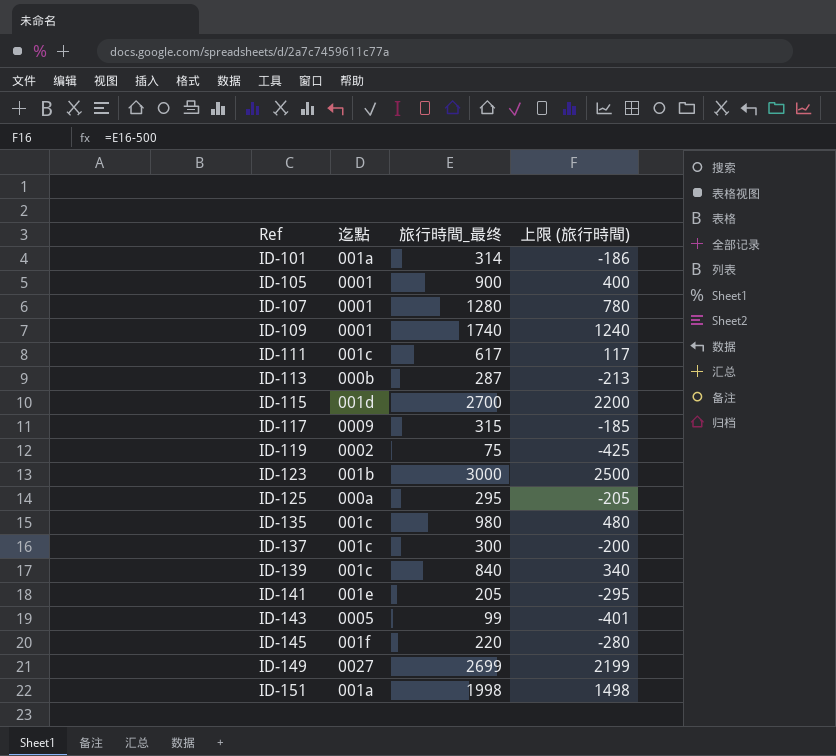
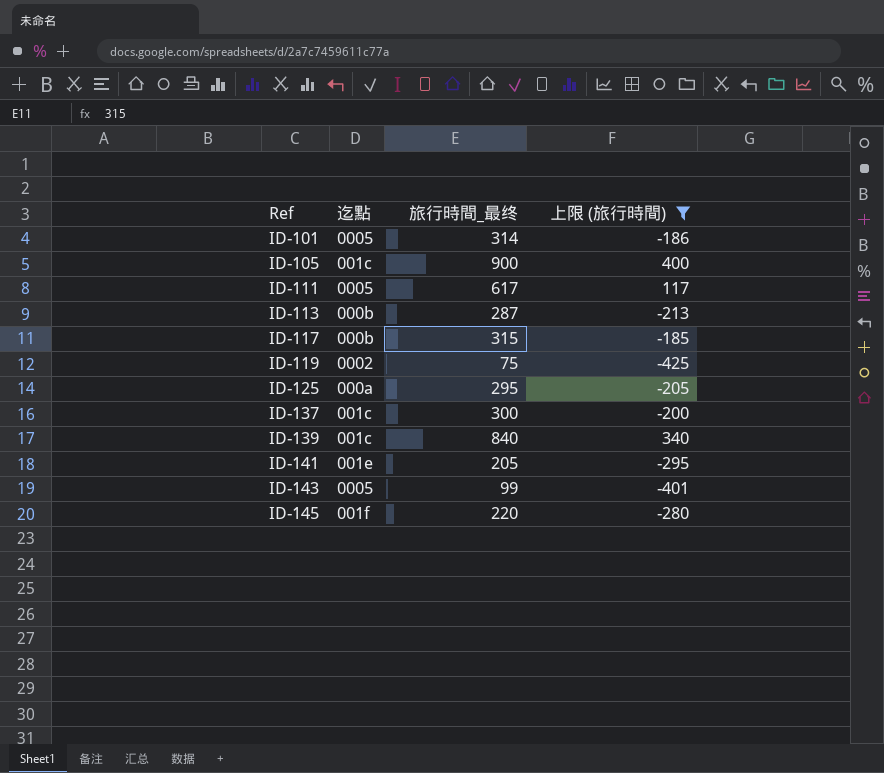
filter: none -> 上限 (旅行時間) <= 400
ID-101 | 迄點: 001a -> 0005
ID-105 | 迄點: 0001 -> 001c
ID-111 | 迄點: 001c -> 0005
ID-117 | 迄點: 0009 -> 000b

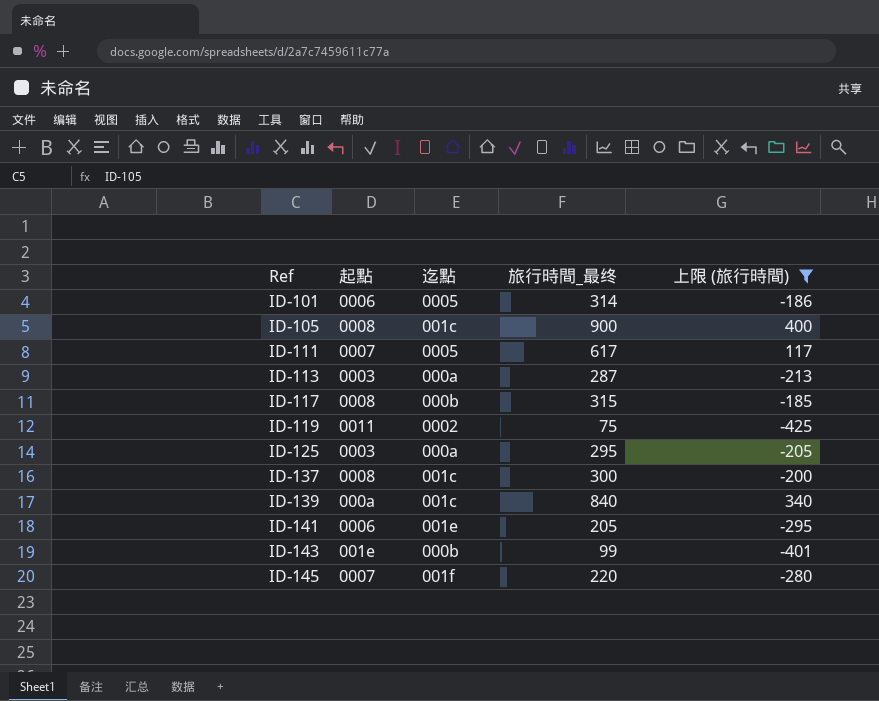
column 起點 | position: none -> 2
ID-113 | 迄點: 000b -> 000a
ID-143 | 迄點: 0005 -> 000b

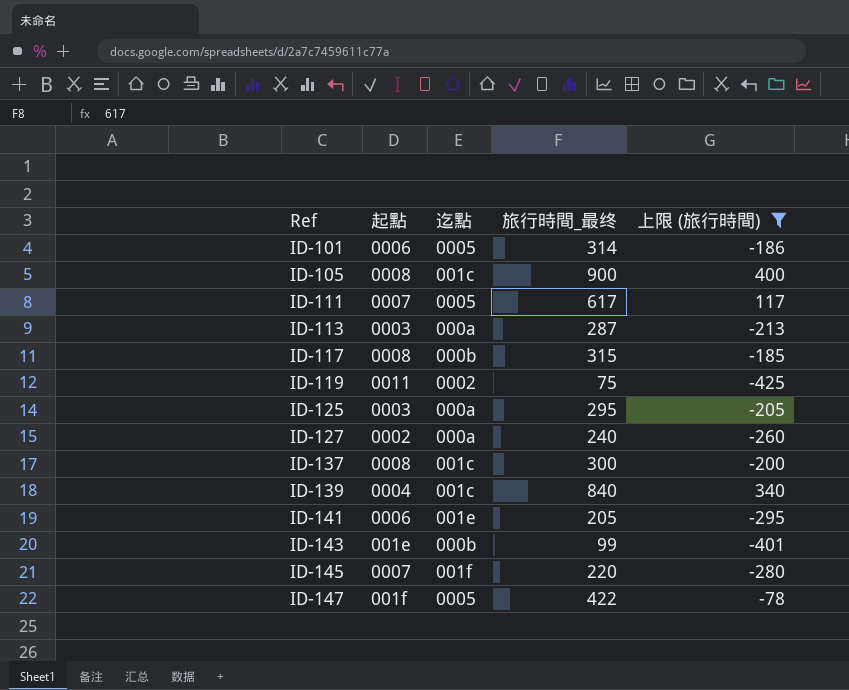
row ID-127: none -> 0002 | 000a | 240 | -260
ID-139 | 起點: 000a -> 0004
row ID-147: none -> 001f | 0005 | 422 | -78

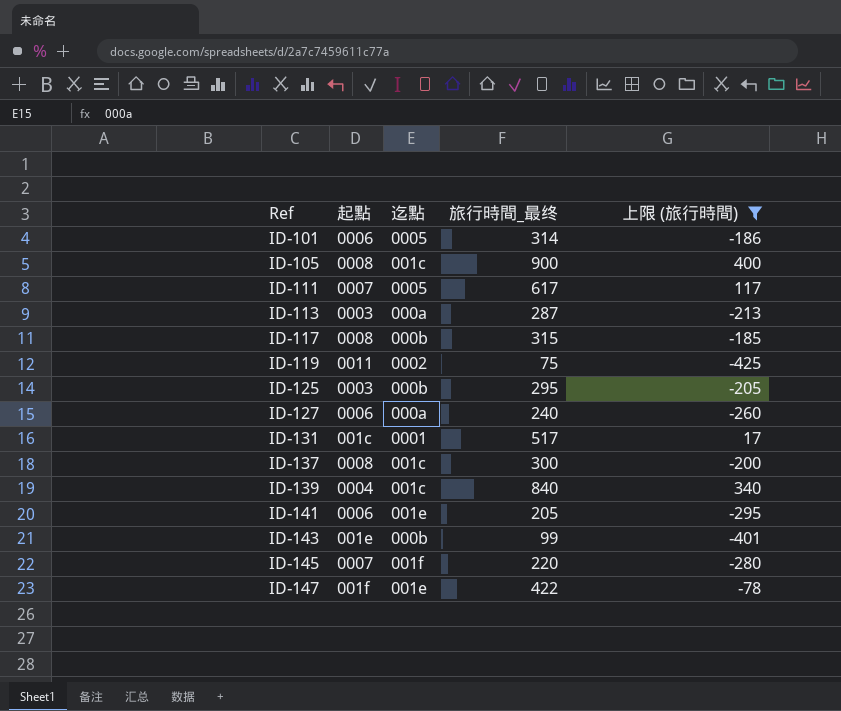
ID-125 | 迄點: 000a -> 000b
ID-127 | 起點: 0002 -> 0006
row ID-131: none -> 001c | 0001 | 517 | 17
ID-147 | 迄點: 0005 -> 001e

